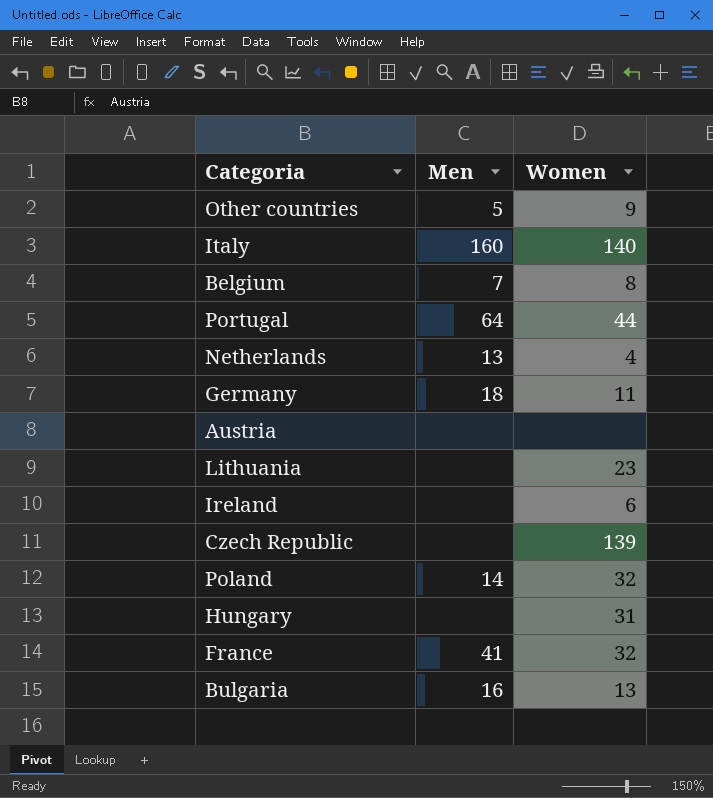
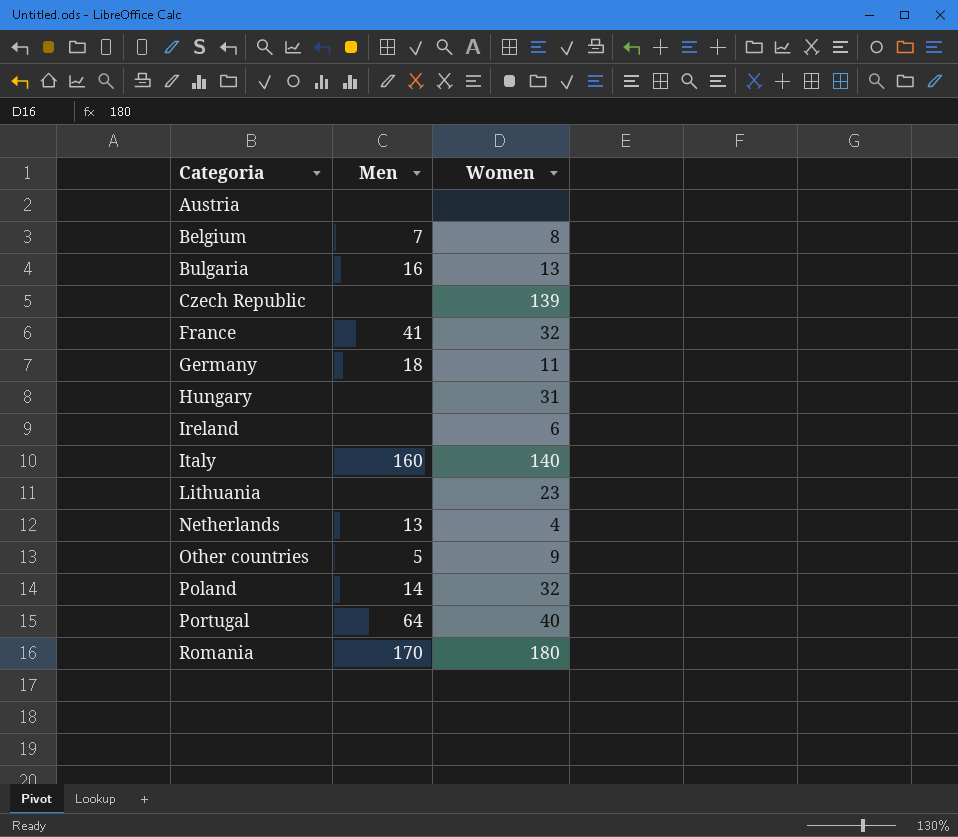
row order: none -> Categoria ascending
Portugal | Women: 44 -> 40
row Romania: none -> 170 | 180

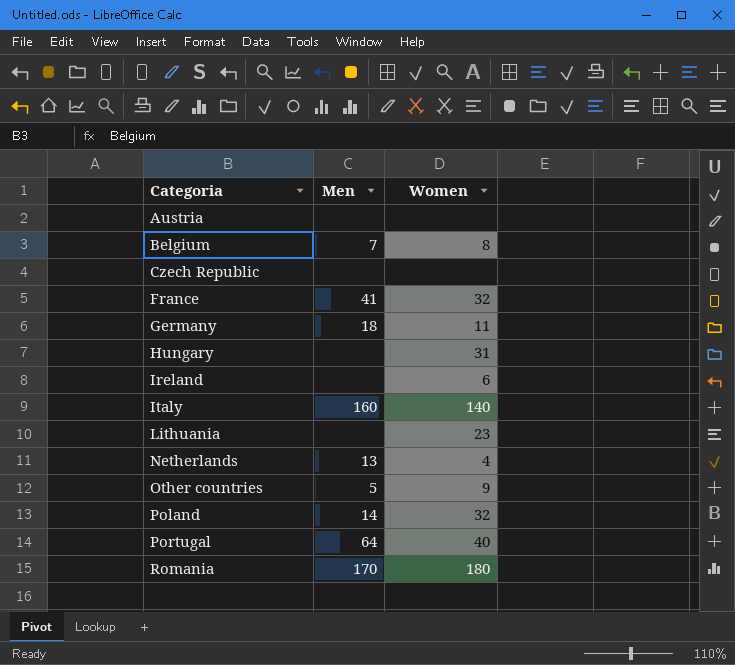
row Bulgaria: 16 | 13 -> none
Czech Republic | Women: 139 -> none

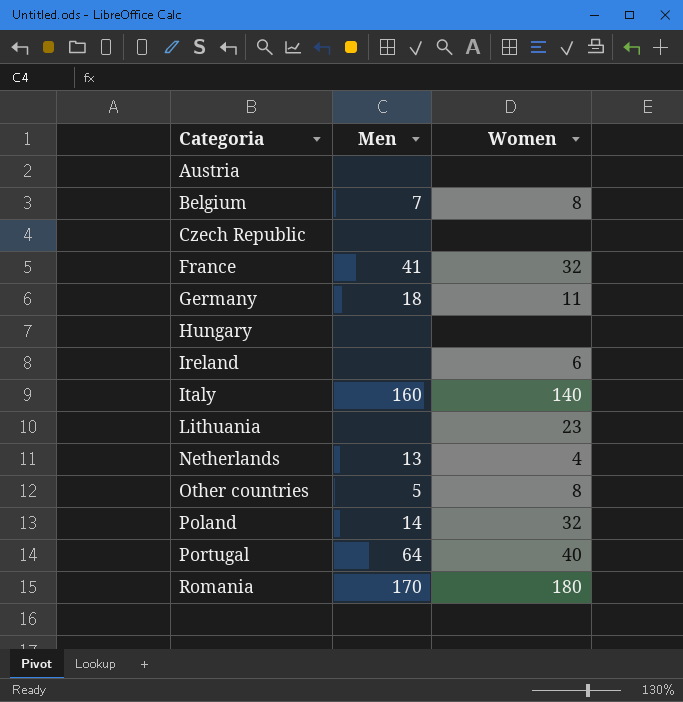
Hungary | Women: 31 -> none
Other countries | Women: 9 -> 8

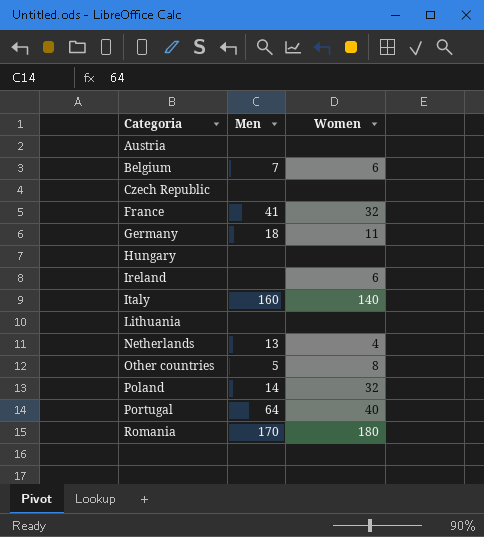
Belgium | Women: 8 -> 6
Lithuania | Women: 23 -> none

